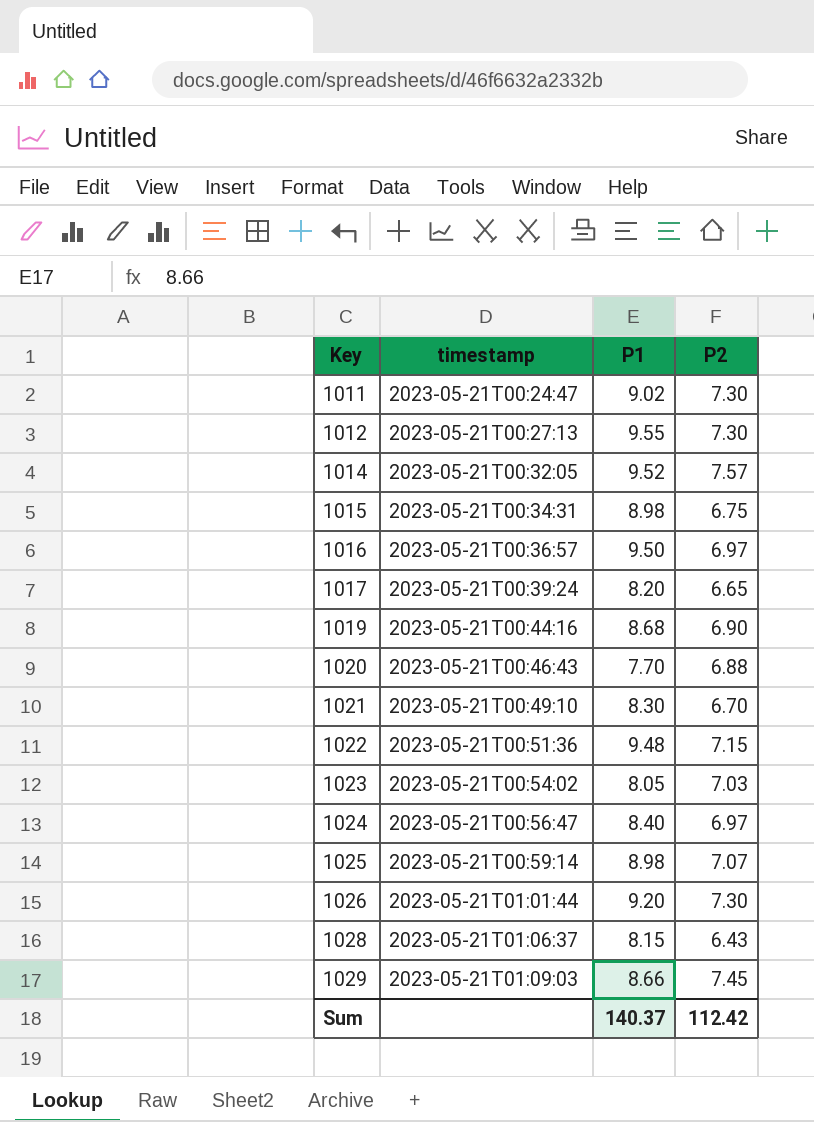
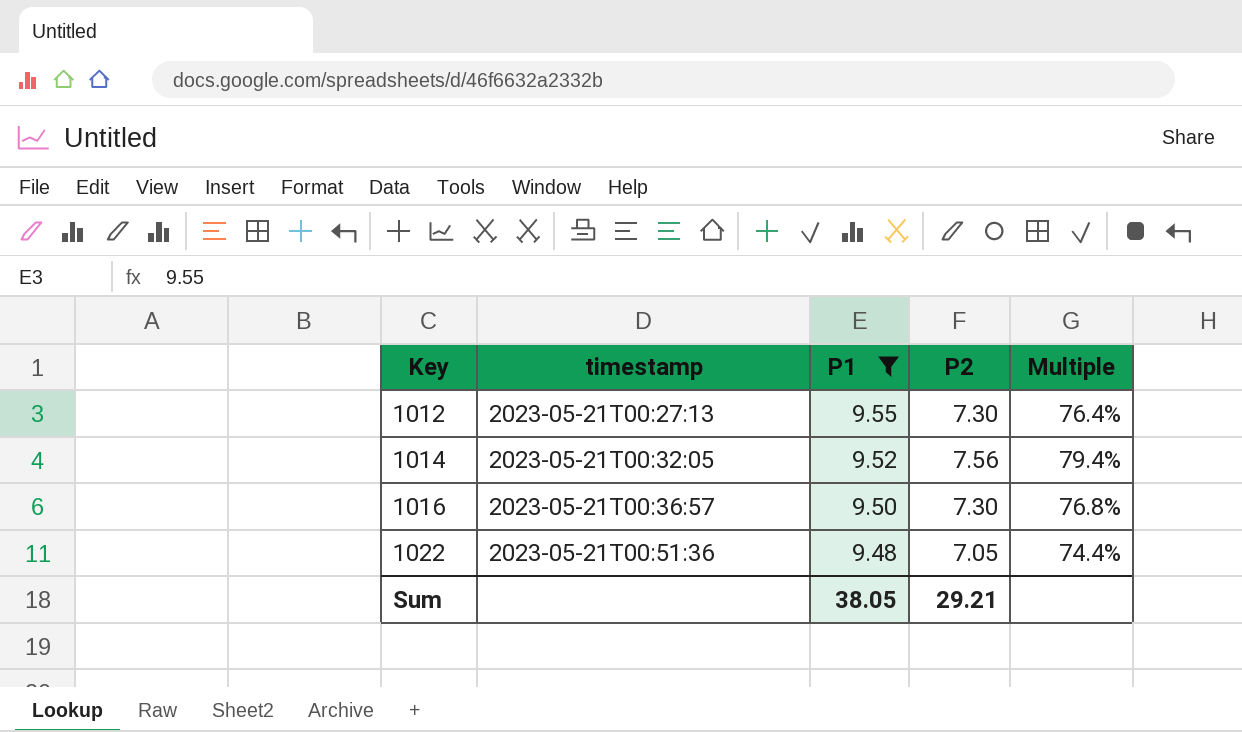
filter: none -> P1 >= 9.48
column Multiple | formula: none -> [P2] / [P1]
1014 | P2: 7.57 -> 7.56
1016 | P2: 6.97 -> 7.30
1022 | P2: 7.15 -> 7.05
Sum | P1: 140.37 -> 38.05
Sum | P2: 112.42 -> 29.21

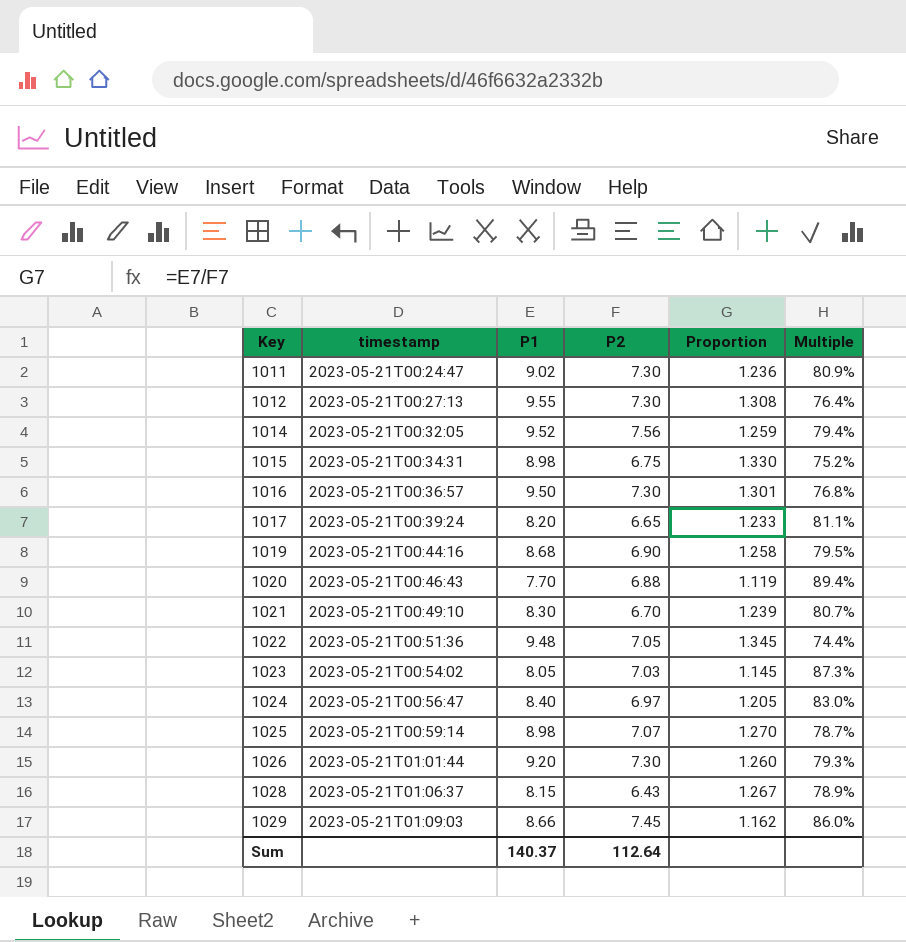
filter: P1 >= 9.48 -> none
column Proportion | formula: none -> [P1] / [P2]
Sum | P1: 38.05 -> 140.37
Sum | P2: 29.21 -> 112.64

